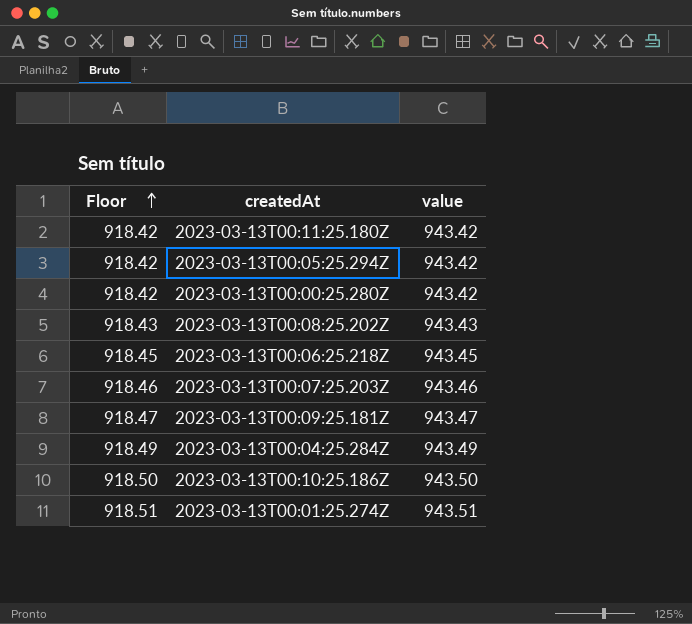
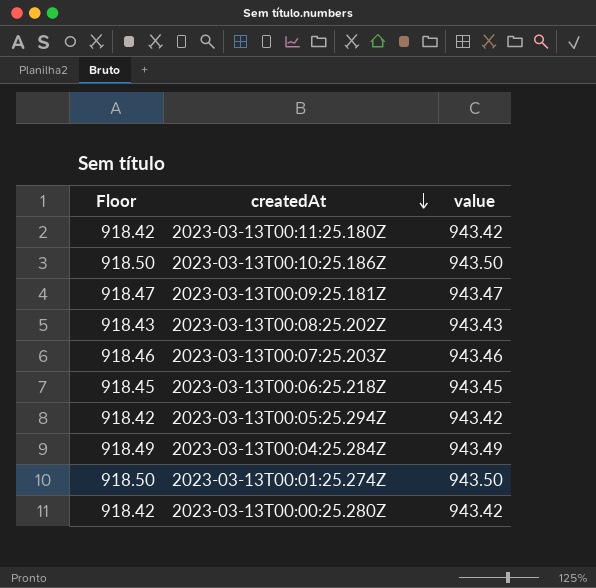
row order: Floor ascending -> createdAt descending
2023-03-13T00:01:25.274Z | Floor: 918.51 -> 918.50
2023-03-13T00:01:25.274Z | value: 943.51 -> 943.50

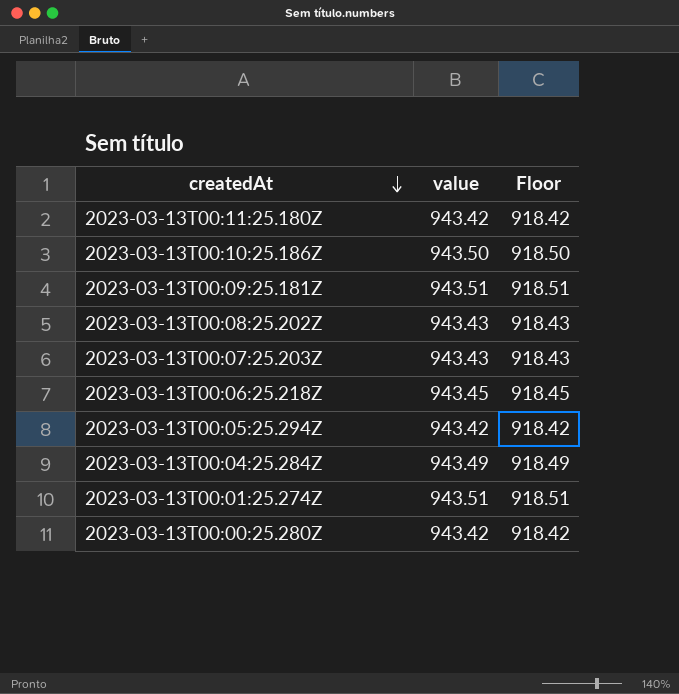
column Floor | position: 1 -> 3
2023-03-13T00:09:25.181Z | value: 943.47 -> 943.51
2023-03-13T00:09:25.181Z | Floor: 918.47 -> 918.51
2023-03-13T00:07:25.203Z | value: 943.46 -> 943.43
2023-03-13T00:07:25.203Z | Floor: 918.46 -> 918.43
2023-03-13T00:01:25.274Z | value: 943.50 -> 943.51
2023-03-13T00:01:25.274Z | Floor: 918.50 -> 918.51

